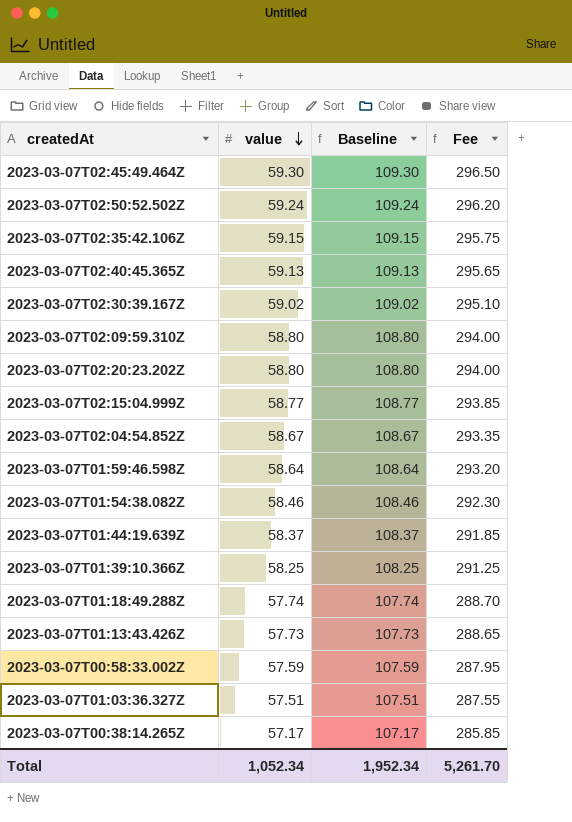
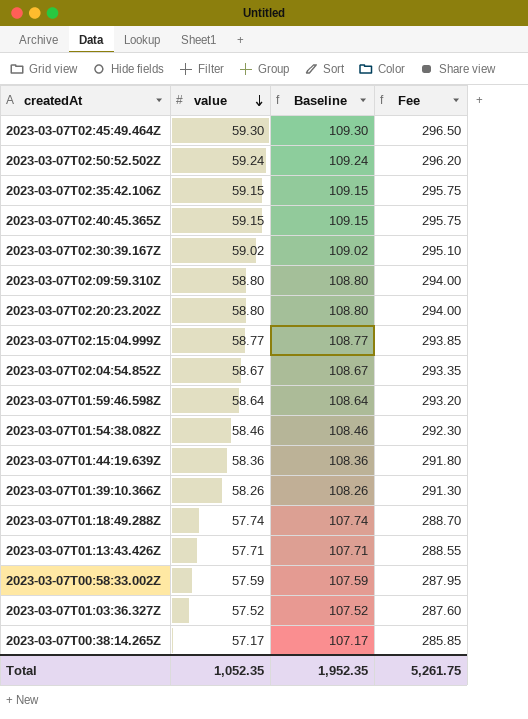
2023-03-07T02:40:45.365Z | value: 59.13 -> 59.15
2023-03-07T02:40:45.365Z | Baseline: 109.13 -> 109.15
2023-03-07T02:40:45.365Z | Fee: 295.65 -> 295.75
2023-03-07T01:44:19.639Z | value: 58.37 -> 58.36
2023-03-07T01:44:19.639Z | Baseline: 108.37 -> 108.36
2023-03-07T01:44:19.639Z | Fee: 291.85 -> 291.80
2023-03-07T01:39:10.366Z | value: 58.25 -> 58.26
2023-03-07T01:39:10.366Z | Baseline: 108.25 -> 108.26
2023-03-07T01:39:10.366Z | Fee: 291.25 -> 291.30
2023-03-07T01:13:43.426Z | value: 57.73 -> 57.71
2023-03-07T01:13:43.426Z | Baseline: 107.73 -> 107.71
2023-03-07T01:13:43.426Z | Fee: 288.65 -> 288.55
2023-03-07T01:03:36.327Z | value: 57.51 -> 57.52
2023-03-07T01:03:36.327Z | Baseline: 107.51 -> 107.52
2023-03-07T01:03:36.327Z | Fee: 287.55 -> 287.60
Total | value: 1,052.34 -> 1,052.35
Total | Baseline: 1,952.34 -> 1,952.35
Total | Fee: 5,261.70 -> 5,261.75

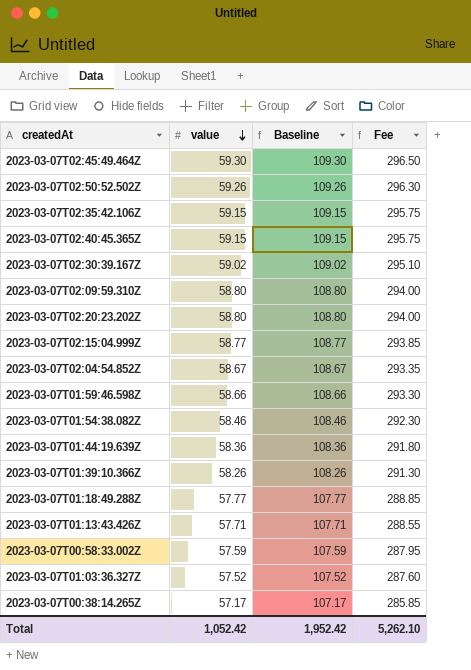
2023-03-07T02:50:52.502Z | value: 59.24 -> 59.26
2023-03-07T02:50:52.502Z | Baseline: 109.24 -> 109.26
2023-03-07T02:50:52.502Z | Fee: 296.20 -> 296.30
2023-03-07T01:59:46.598Z | value: 58.64 -> 58.66
2023-03-07T01:59:46.598Z | Baseline: 108.64 -> 108.66
2023-03-07T01:59:46.598Z | Fee: 293.20 -> 293.30
2023-03-07T01:18:49.288Z | value: 57.74 -> 57.77
2023-03-07T01:18:49.288Z | Baseline: 107.74 -> 107.77
2023-03-07T01:18:49.288Z | Fee: 288.70 -> 288.85
Total | value: 1,052.35 -> 1,052.42
Total | Baseline: 1,952.35 -> 1,952.42
Total | Fee: 5,261.75 -> 5,262.10

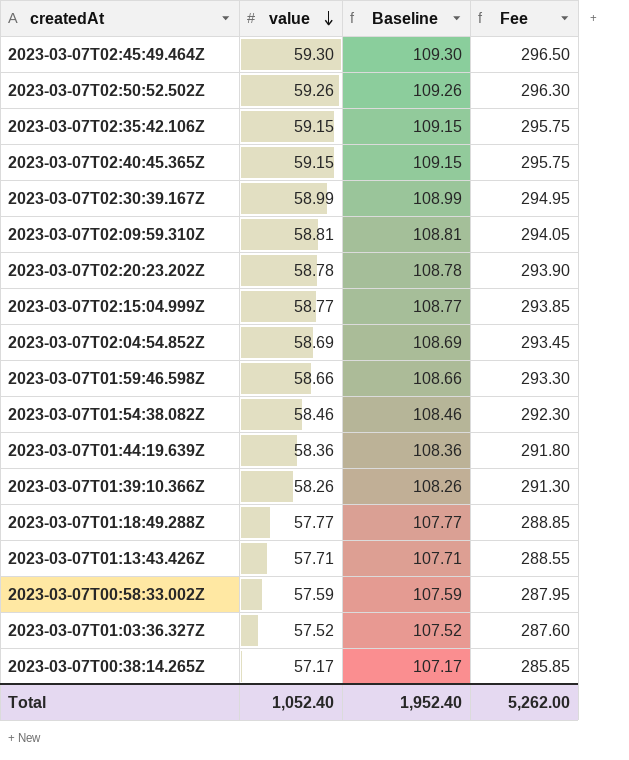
2023-03-07T02:30:39.167Z | value: 59.02 -> 58.99
2023-03-07T02:30:39.167Z | Baseline: 109.02 -> 108.99
2023-03-07T02:30:39.167Z | Fee: 295.10 -> 294.95
2023-03-07T02:09:59.310Z | value: 58.80 -> 58.81
2023-03-07T02:09:59.310Z | Baseline: 108.80 -> 108.81
2023-03-07T02:09:59.310Z | Fee: 294.00 -> 294.05
2023-03-07T02:20:23.202Z | value: 58.80 -> 58.78
2023-03-07T02:20:23.202Z | Baseline: 108.80 -> 108.78
2023-03-07T02:20:23.202Z | Fee: 294.00 -> 293.90
2023-03-07T02:04:54.852Z | value: 58.67 -> 58.69
2023-03-07T02:04:54.852Z | Baseline: 108.67 -> 108.69
2023-03-07T02:04:54.852Z | Fee: 293.35 -> 293.45
Total | value: 1,052.42 -> 1,052.40
Total | Baseline: 1,952.42 -> 1,952.40
Total | Fee: 5,262.10 -> 5,262.00

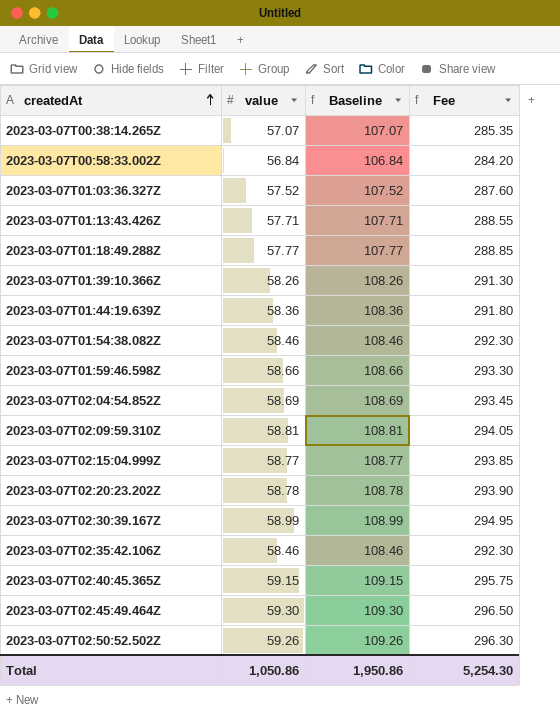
row order: value descending -> createdAt ascending
2023-03-07T00:38:14.265Z | value: 57.17 -> 57.07
2023-03-07T00:38:14.265Z | Baseline: 107.17 -> 107.07
2023-03-07T00:38:14.265Z | Fee: 285.85 -> 285.35
2023-03-07T00:58:33.002Z | value: 57.59 -> 56.84
2023-03-07T00:58:33.002Z | Baseline: 107.59 -> 106.84
2023-03-07T00:58:33.002Z | Fee: 287.95 -> 284.20
2023-03-07T02:35:42.106Z | value: 59.15 -> 58.46
2023-03-07T02:35:42.106Z | Baseline: 109.15 -> 108.46
2023-03-07T02:35:42.106Z | Fee: 295.75 -> 292.30
Total | value: 1,052.40 -> 1,050.86
Total | Baseline: 1,952.40 -> 1,950.86
Total | Fee: 5,262.00 -> 5,254.30

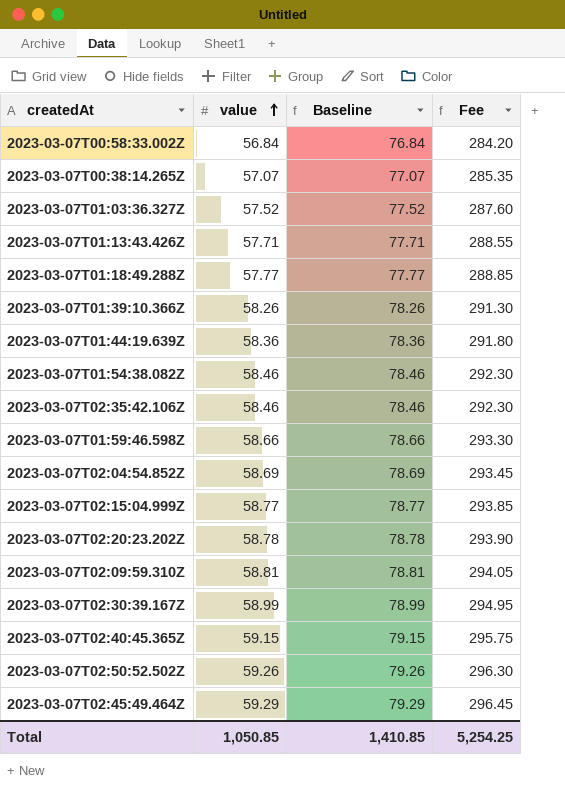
row order: createdAt ascending -> value ascending
column Baseline | formula: [value] + 50 -> [value] + 20
2023-03-07T02:45:49.464Z | value: 59.30 -> 59.29
2023-03-07T02:45:49.464Z | Fee: 296.50 -> 296.45
Total | value: 1,050.86 -> 1,050.85
Total | Baseline: 1,950.86 -> 1,410.85
Total | Fee: 5,254.30 -> 5,254.25

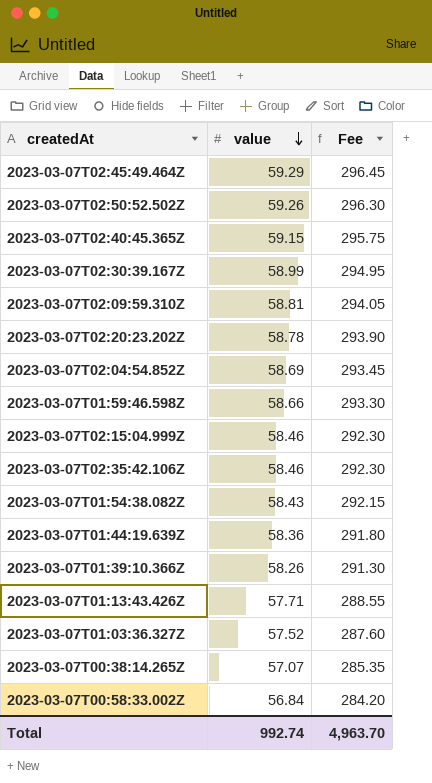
row order: value ascending -> value descending
column Baseline | formula: [value] + 20 -> none
row 2023-03-07T01:18:49.288Z: 57.77 | 77.77 | 288.85 -> none
2023-03-07T02:15:04.999Z | value: 58.77 -> 58.46
2023-03-07T02:15:04.999Z | Fee: 293.85 -> 292.30
2023-03-07T01:54:38.082Z | value: 58.46 -> 58.43
2023-03-07T01:54:38.082Z | Fee: 292.30 -> 292.15
Total | value: 1,050.85 -> 992.74
Total | Fee: 5,254.25 -> 4,963.70

